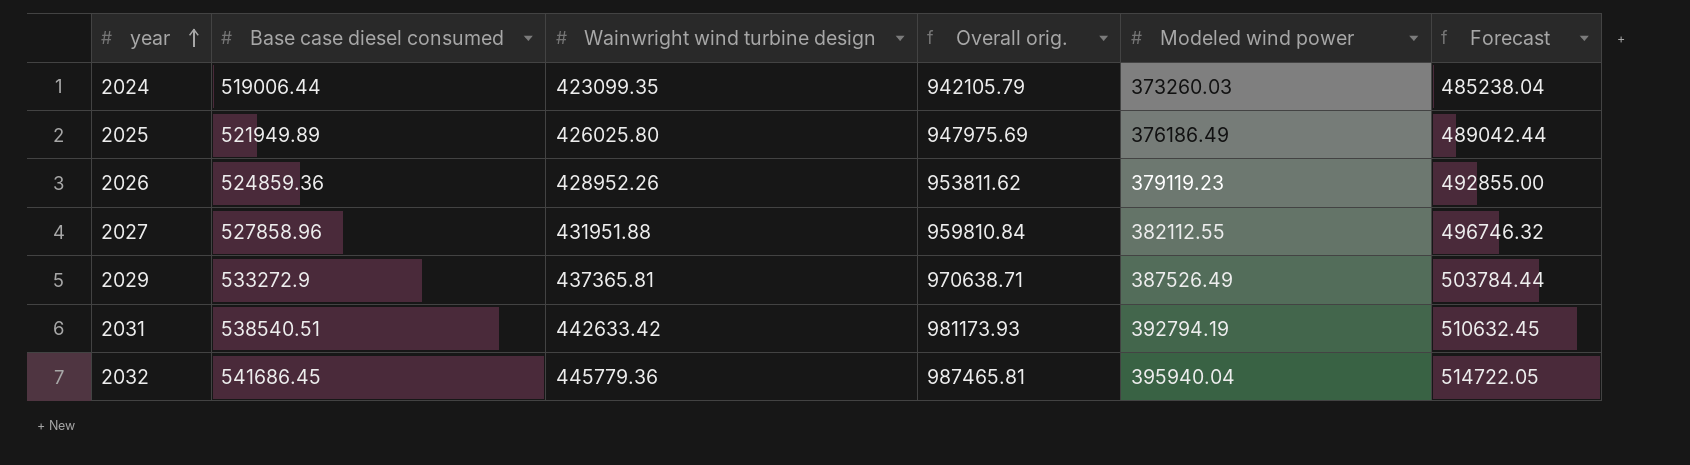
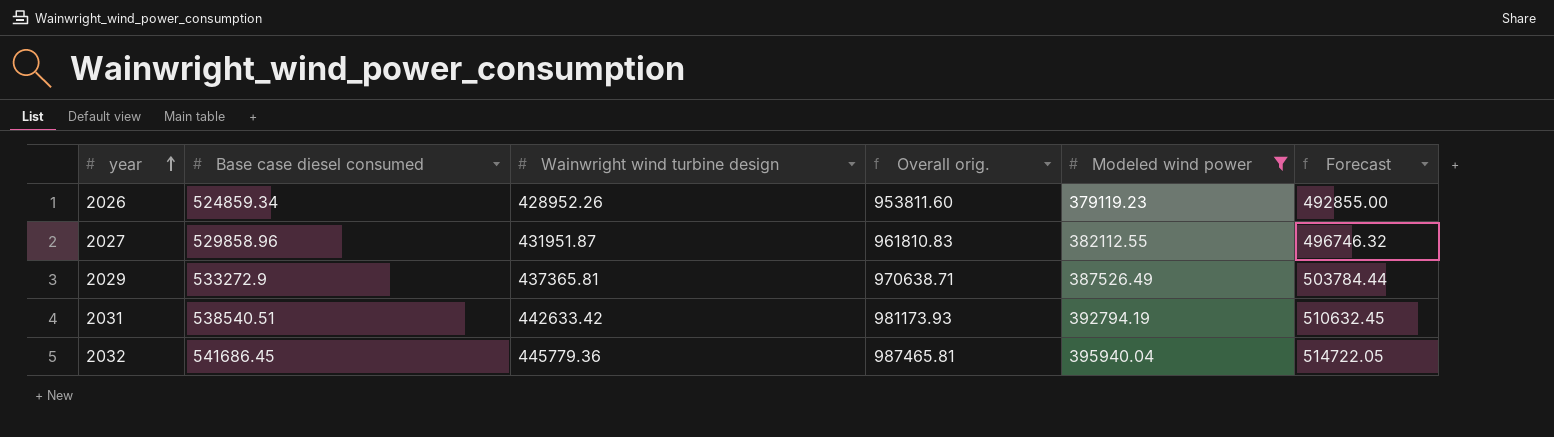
filter: none -> Modeled wind power >= 379119.23
2026 | Base case diesel consumed: 524859.36 -> 524859.34
2026 | Overall orig.: 953811.62 -> 953811.60
2027 | Base case diesel consumed: 527858.96 -> 529858.96
2027 | Wainwright wind turbine design: 431951.88 -> 431951.87
2027 | Overall orig.: 959810.84 -> 961810.83

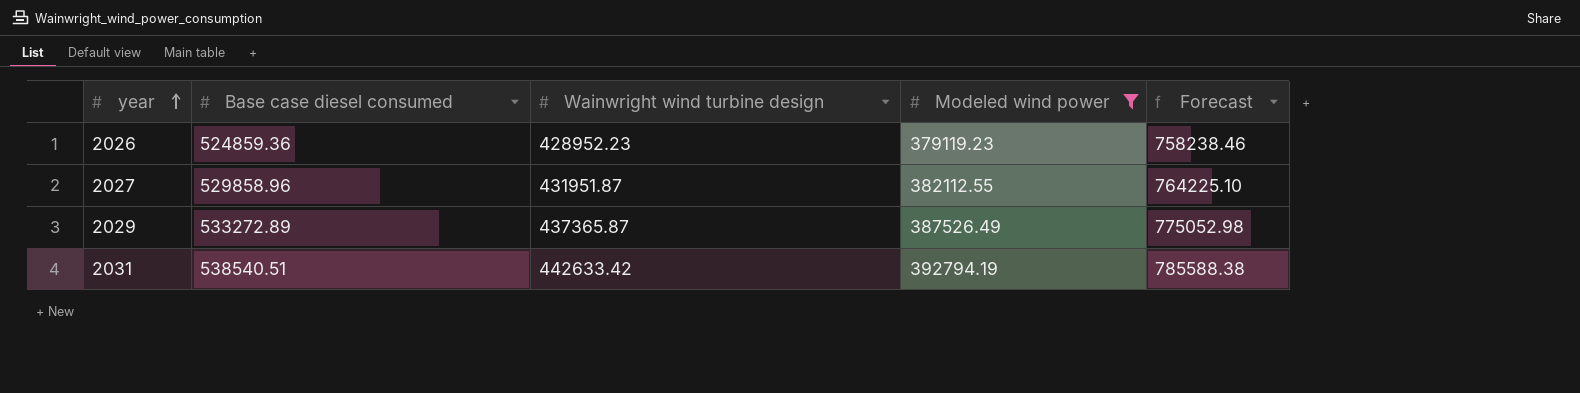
column Overall orig. | formula: [Base case diesel consumed] + [Wainwright wind turbine design] -> none
column Forecast | formula: [Modeled wind power] * 1.3 -> [Modeled wind power] * 2
row 2032: 541686.45 | 445779.36 | 987465.81 | 395940.04 | 514722.05 -> none
2026 | Base case diesel consumed: 524859.34 -> 524859.36
2026 | Wainwright wind turbine design: 428952.26 -> 428952.23
2029 | Base case diesel consumed: 533272.9 -> 533272.89
2029 | Wainwright wind turbine design: 437365.81 -> 437365.87

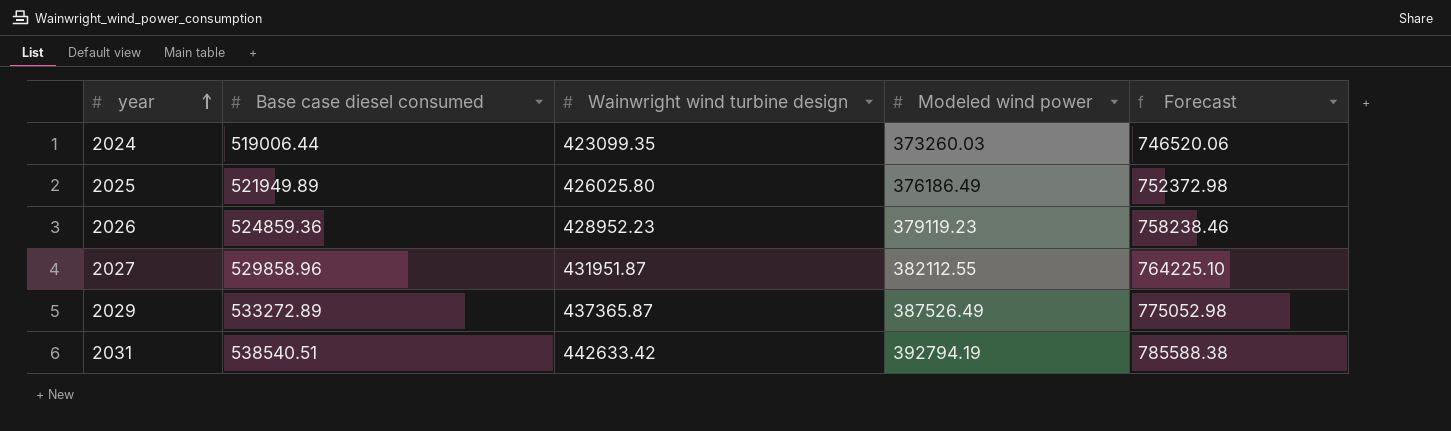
filter: Modeled wind power >= 379119.23 -> none

